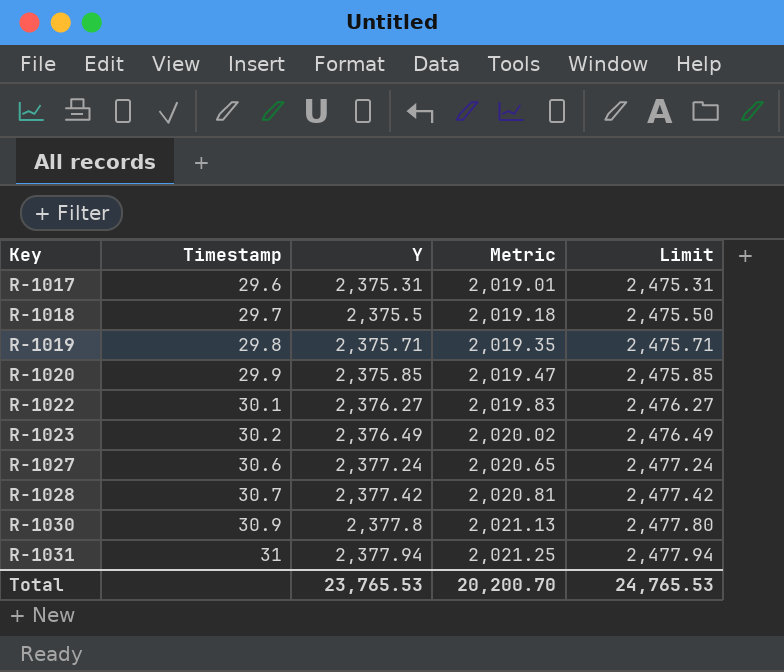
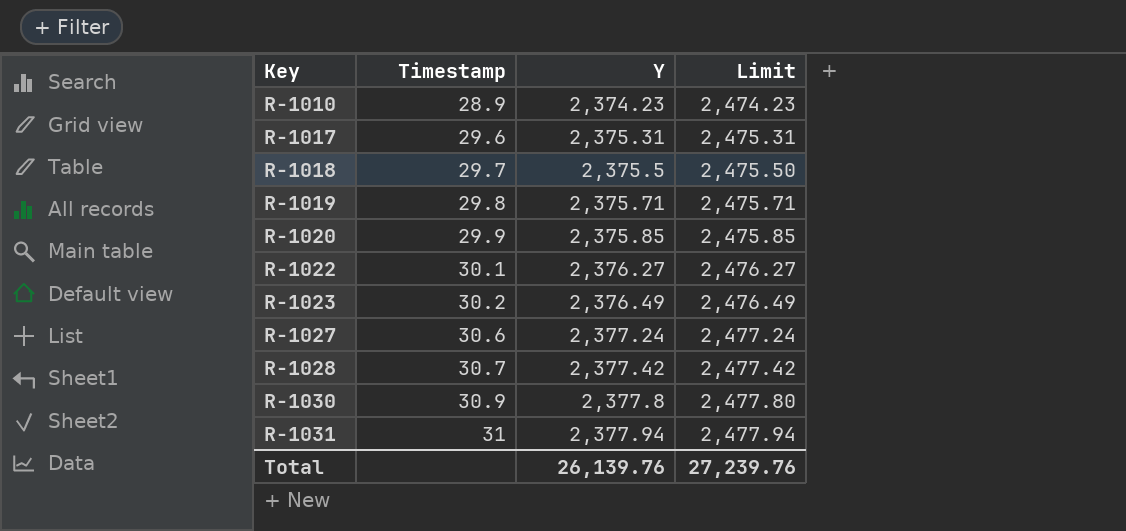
column Metric | formula: [Y] * 0.85 -> none
row R-1010: none -> 28.9 | 2,374.23 | 2,474.23
Total | Y: 23,765.53 -> 26,139.76
Total | Limit: 24,765.53 -> 27,239.76

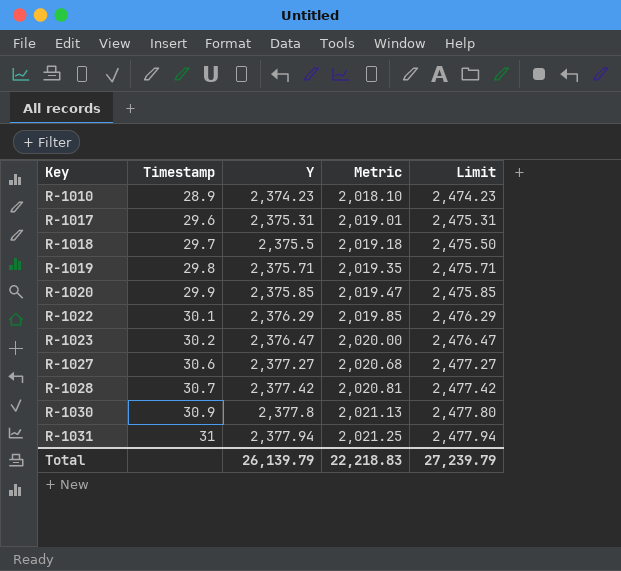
column Metric | formula: none -> [Y] * 0.85
R-1022 | Y: 2,376.27 -> 2,376.29
R-1022 | Limit: 2,476.27 -> 2,476.29
R-1023 | Y: 2,376.49 -> 2,376.47
R-1023 | Limit: 2,476.49 -> 2,476.47
R-1027 | Y: 2,377.24 -> 2,377.27
R-1027 | Limit: 2,477.24 -> 2,477.27
Total | Y: 26,139.76 -> 26,139.79
Total | Limit: 27,239.76 -> 27,239.79

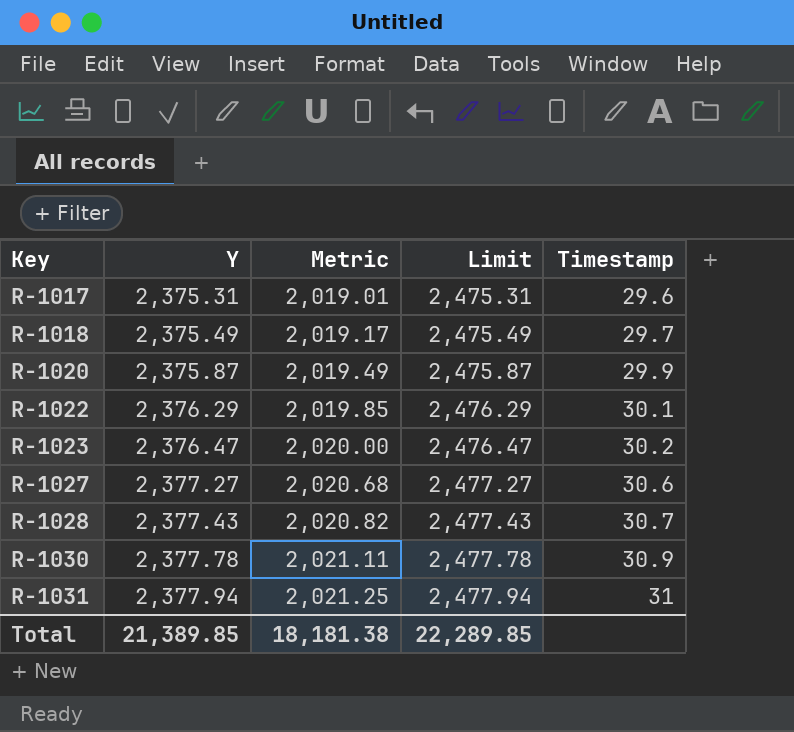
column Timestamp | position: 2 -> 5
row R-1010: 28.9 | 2,374.23 | 2,018.10 | 2,474.23 -> none
row R-1019: 29.8 | 2,375.71 | 2,019.35 | 2,475.71 -> none
R-1018 | Y: 2,375.5 -> 2,375.49
R-1018 | Metric: 2,019.18 -> 2,019.17
R-1018 | Limit: 2,475.50 -> 2,475.49
R-1020 | Y: 2,375.85 -> 2,375.87
R-1020 | Metric: 2,019.47 -> 2,019.49
R-1020 | Limit: 2,475.85 -> 2,475.87
R-1028 | Y: 2,377.42 -> 2,377.43
R-1028 | Metric: 2,020.81 -> 2,020.82
R-1028 | Limit: 2,477.42 -> 2,477.43
R-1030 | Y: 2,377.8 -> 2,377.78
R-1030 | Metric: 2,021.13 -> 2,021.11
R-1030 | Limit: 2,477.80 -> 2,477.78
Total | Y: 26,139.79 -> 21,389.85
Total | Metric: 22,218.83 -> 18,181.38
Total | Limit: 27,239.79 -> 22,289.85

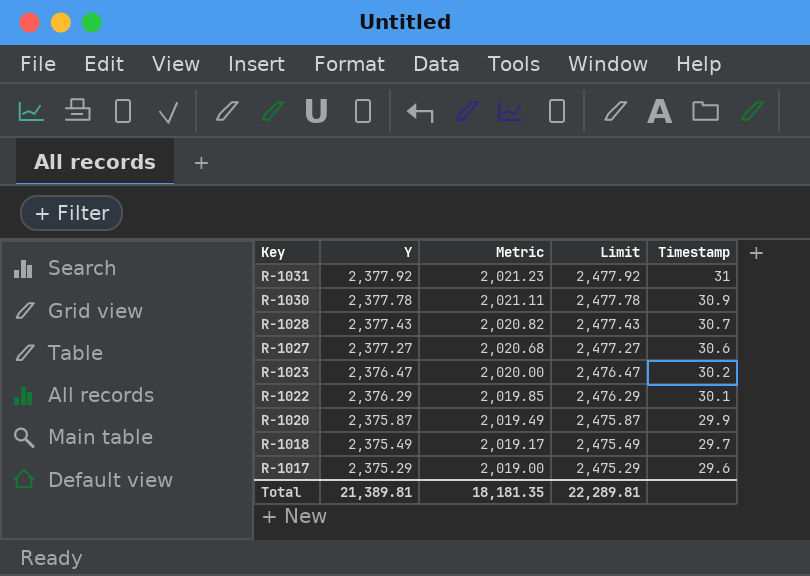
row order: Key ascending -> Key descending
R-1031 | Y: 2,377.94 -> 2,377.92
R-1031 | Metric: 2,021.25 -> 2,021.23
R-1031 | Limit: 2,477.94 -> 2,477.92
R-1017 | Y: 2,375.31 -> 2,375.29
R-1017 | Metric: 2,019.01 -> 2,019.00
R-1017 | Limit: 2,475.31 -> 2,475.29
Total | Y: 21,389.85 -> 21,389.81
Total | Metric: 18,181.38 -> 18,181.35
Total | Limit: 22,289.85 -> 22,289.81

